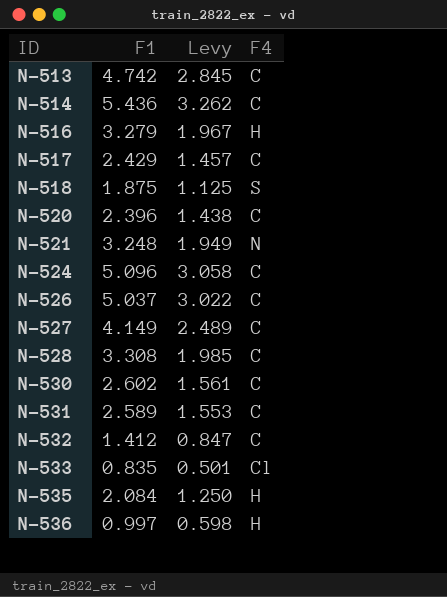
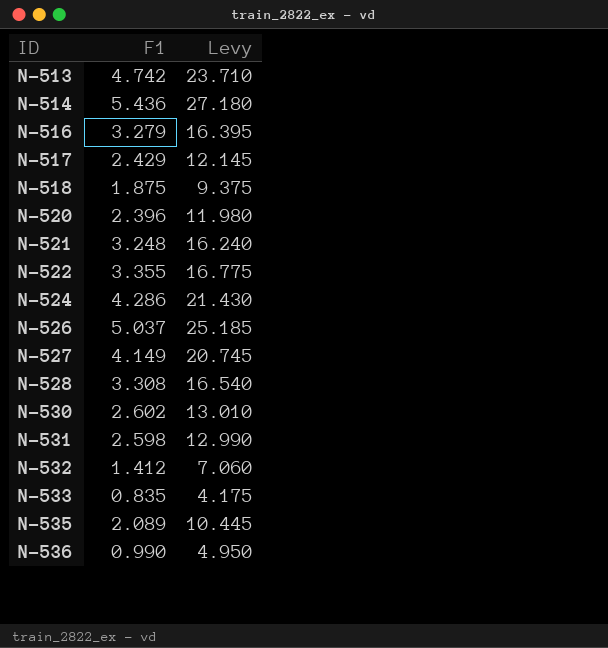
column F4 | position: 4 -> none
column Levy | formula: [F1] * 0.6 -> [F1] * 5
row N-522: none -> 3.355 | 16.775
N-524 | F1: 5.096 -> 4.286
N-531 | F1: 2.589 -> 2.598
N-535 | F1: 2.084 -> 2.089
N-536 | F1: 0.997 -> 0.990

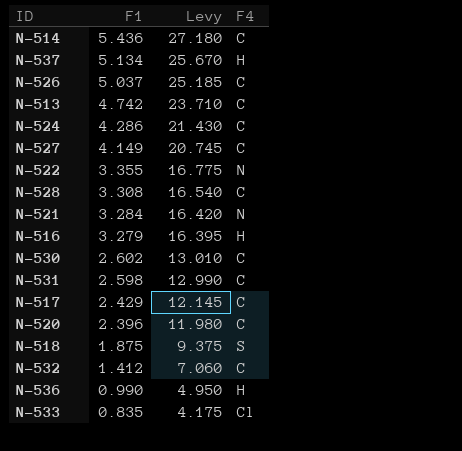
row order: ID ascending -> F1 descending
column F4 | position: none -> 4
row N-535: 2.089 | 10.445 -> none
row N-537: none -> 5.134 | 25.670 | H
N-521 | F1: 3.248 -> 3.284
N-521 | Levy: 16.240 -> 16.420

